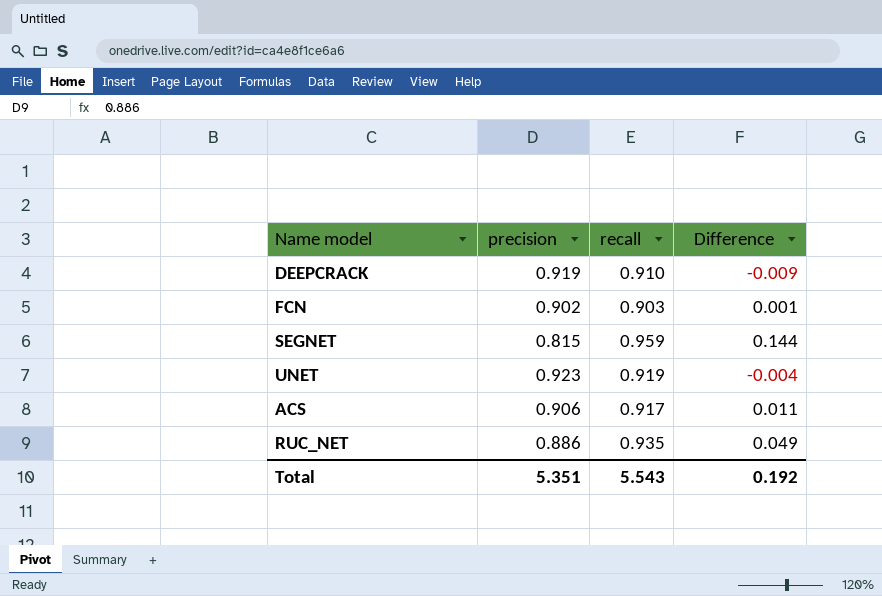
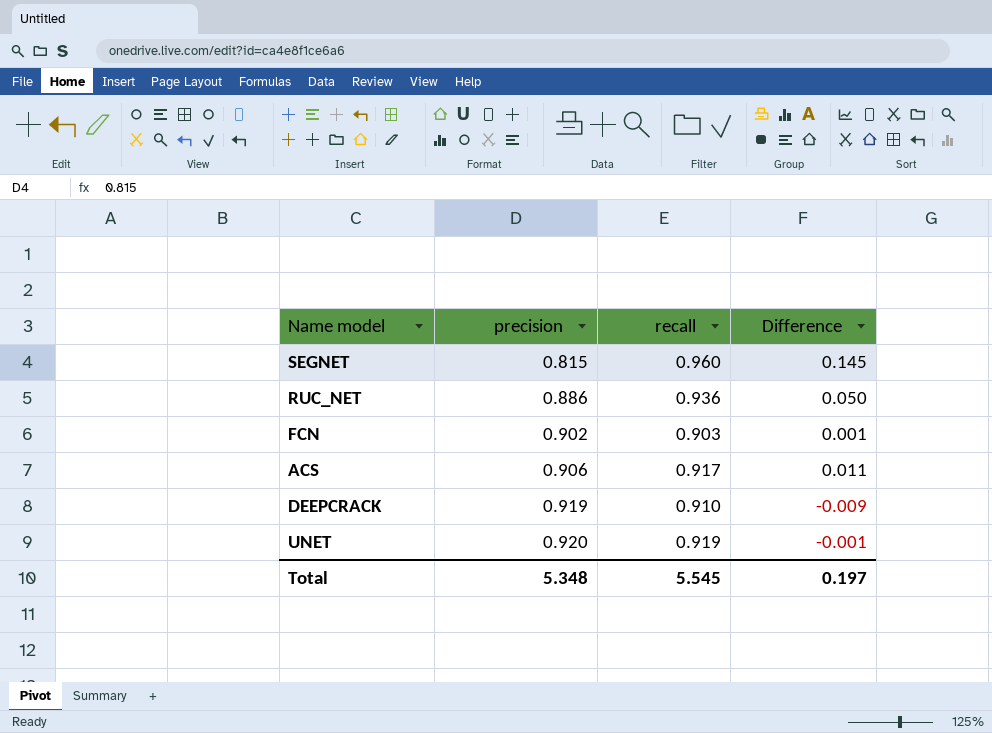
row order: none -> precision ascending
SEGNET | recall: 0.959 -> 0.960
SEGNET | Difference: 0.144 -> 0.145
RUC_NET | recall: 0.935 -> 0.936
RUC_NET | Difference: 0.049 -> 0.050
UNET | precision: 0.923 -> 0.920
UNET | Difference: -0.004 -> -0.001
Total | precision: 5.351 -> 5.348
Total | recall: 5.543 -> 5.545
Total | Difference: 0.192 -> 0.197

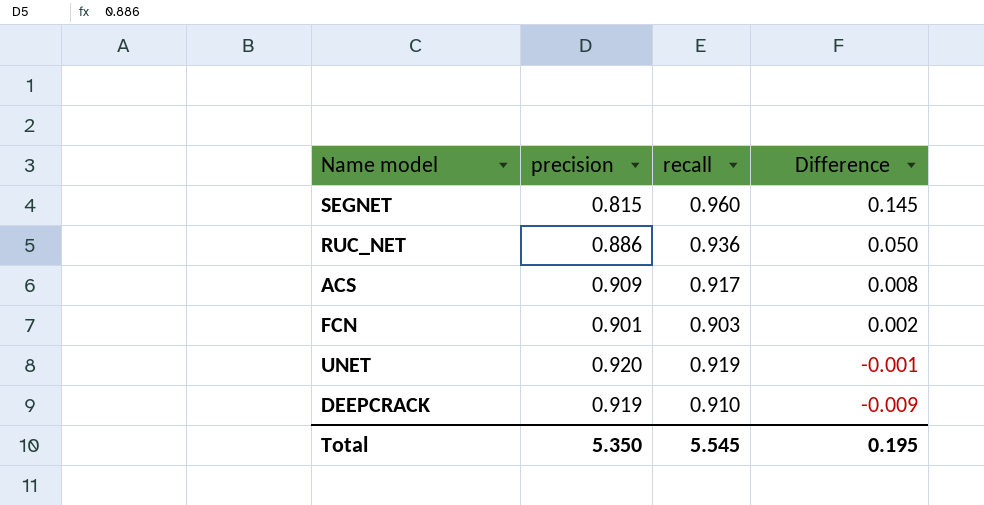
row order: precision ascending -> Difference descending
ACS | precision: 0.906 -> 0.909
ACS | Difference: 0.011 -> 0.008
FCN | precision: 0.902 -> 0.901
FCN | Difference: 0.001 -> 0.002
Total | precision: 5.348 -> 5.350
Total | Difference: 0.197 -> 0.195

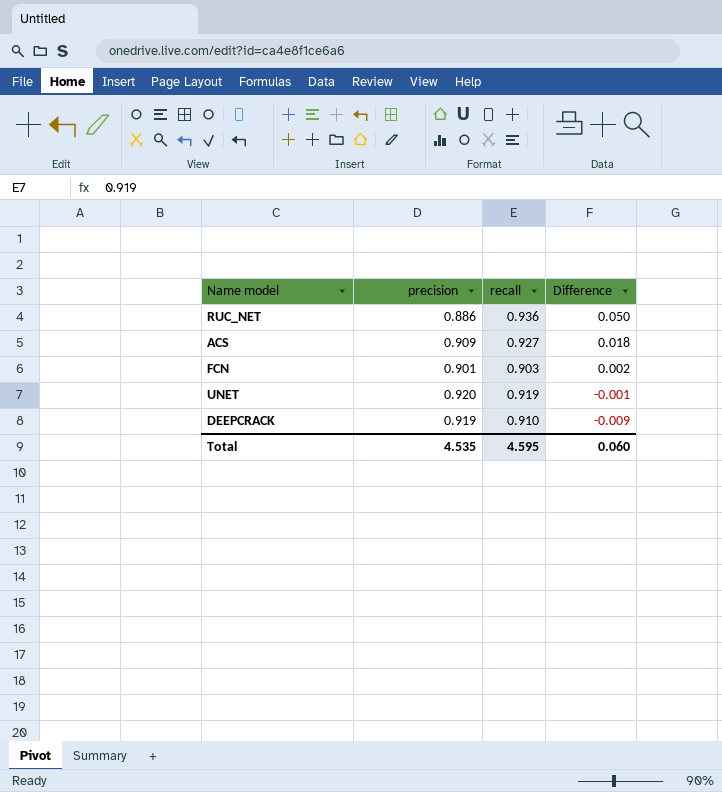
row SEGNET: 0.815 | 0.960 | 0.145 -> none
ACS | recall: 0.917 -> 0.927
ACS | Difference: 0.008 -> 0.018
Total | precision: 5.350 -> 4.535
Total | recall: 5.545 -> 4.595
Total | Difference: 0.195 -> 0.060

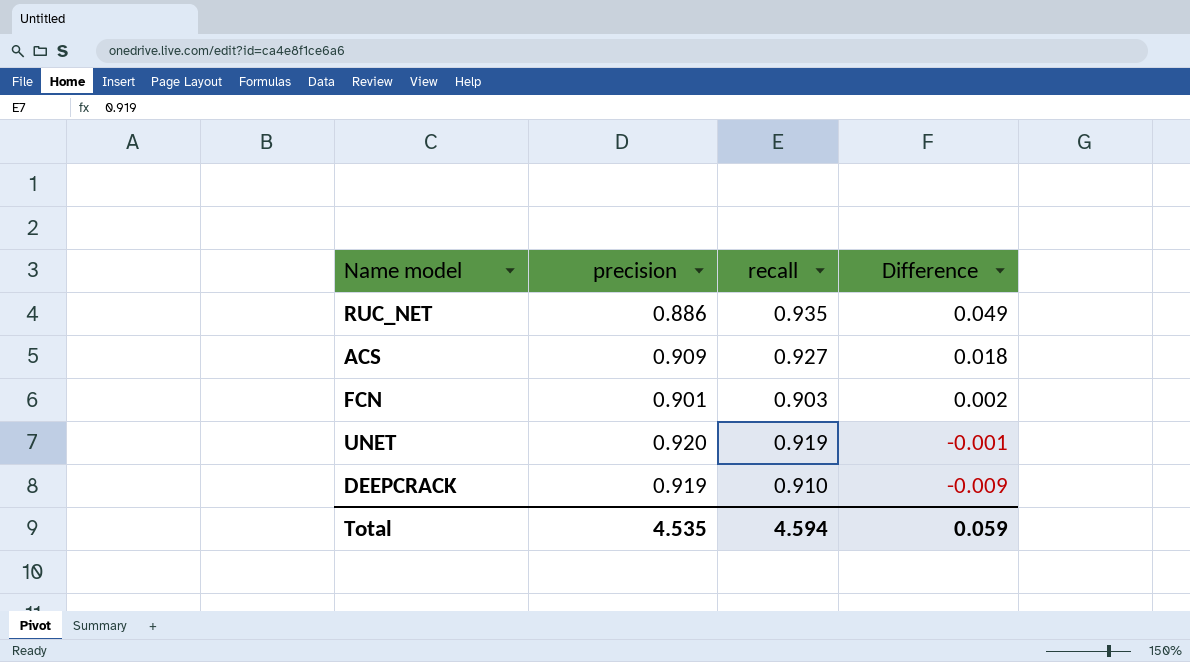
RUC_NET | recall: 0.936 -> 0.935
RUC_NET | Difference: 0.050 -> 0.049
Total | recall: 4.595 -> 4.594
Total | Difference: 0.060 -> 0.059

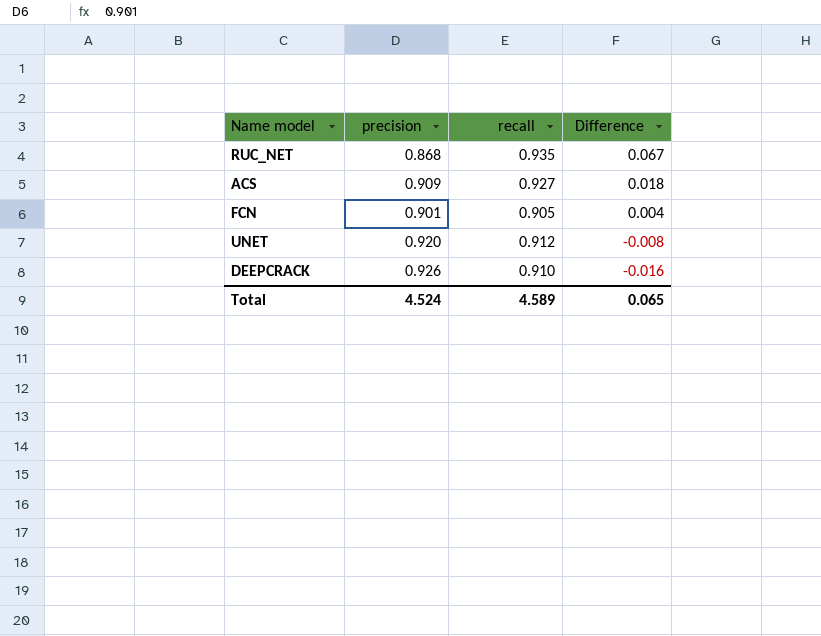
RUC_NET | precision: 0.886 -> 0.868
RUC_NET | Difference: 0.049 -> 0.067
FCN | recall: 0.903 -> 0.905
FCN | Difference: 0.002 -> 0.004
UNET | recall: 0.919 -> 0.912
UNET | Difference: -0.001 -> -0.008
DEEPCRACK | precision: 0.919 -> 0.926
DEEPCRACK | Difference: -0.009 -> -0.016
Total | precision: 4.535 -> 4.524
Total | recall: 4.594 -> 4.589
Total | Difference: 0.059 -> 0.065

